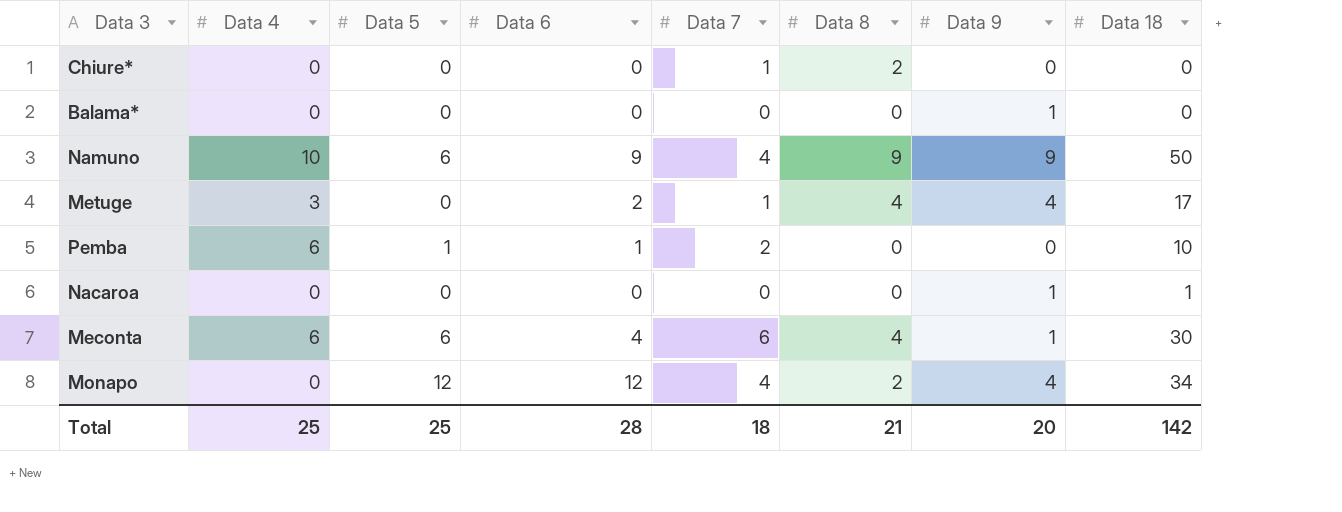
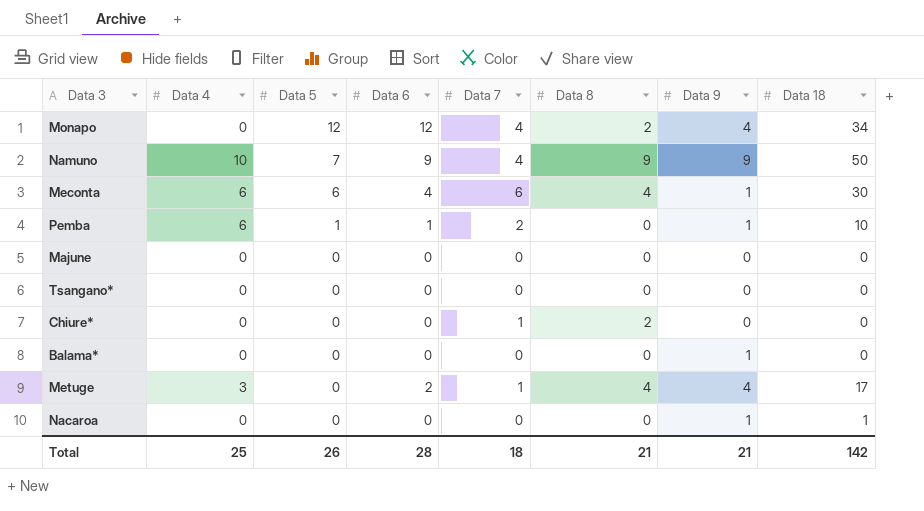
row order: none -> Data 5 descending
Namuno | Data 5: 6 -> 7
Pemba | Data 9: 0 -> 1
row Majune: none -> 0 | 0 | 0 | 0 | 0 | 0 | 0
row Tsangano*: none -> 0 | 0 | 0 | 0 | 0 | 0 | 0
Total | Data 5: 25 -> 26
Total | Data 9: 20 -> 21

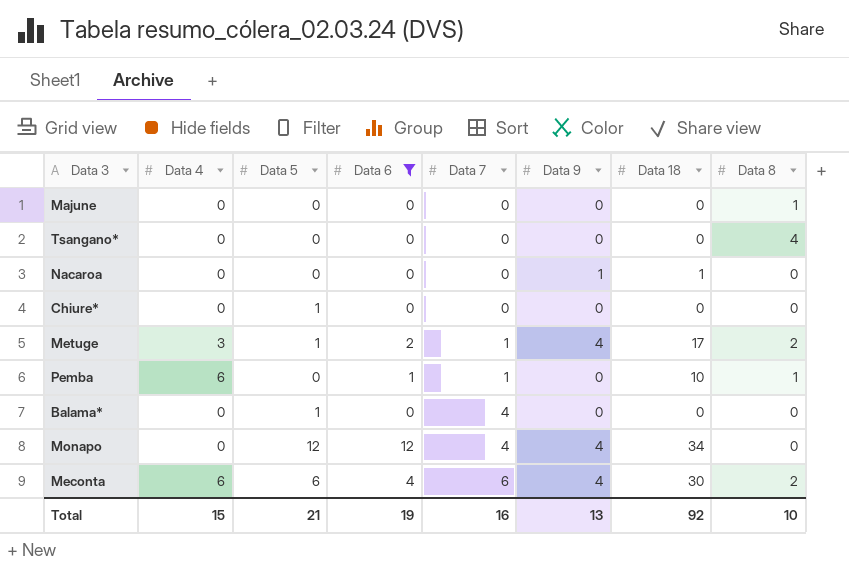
filter: none -> Data 6 != 9
row order: Data 5 descending -> Data 7 ascending
column Data 8 | position: 6 -> 8
Majune | Data 8: 0 -> 1
Tsangano* | Data 8: 0 -> 4
Chiure* | Data 5: 0 -> 1
Chiure* | Data 7: 1 -> 0
Chiure* | Data 8: 2 -> 0
Metuge | Data 5: 0 -> 1
Metuge | Data 8: 4 -> 2
Pemba | Data 5: 1 -> 0
Pemba | Data 7: 2 -> 1
Pemba | Data 9: 1 -> 0
Pemba | Data 8: 0 -> 1
Balama* | Data 5: 0 -> 1
Balama* | Data 7: 0 -> 4
Balama* | Data 9: 1 -> 0
Monapo | Data 8: 2 -> 0
Meconta | Data 9: 1 -> 4
Meconta | Data 8: 4 -> 2
Total | Data 4: 25 -> 15
Total | Data 5: 26 -> 21
Total | Data 6: 28 -> 19
Total | Data 7: 18 -> 16
Total | Data 9: 21 -> 13
Total | Data 18: 142 -> 92
Total | Data 8: 21 -> 10

